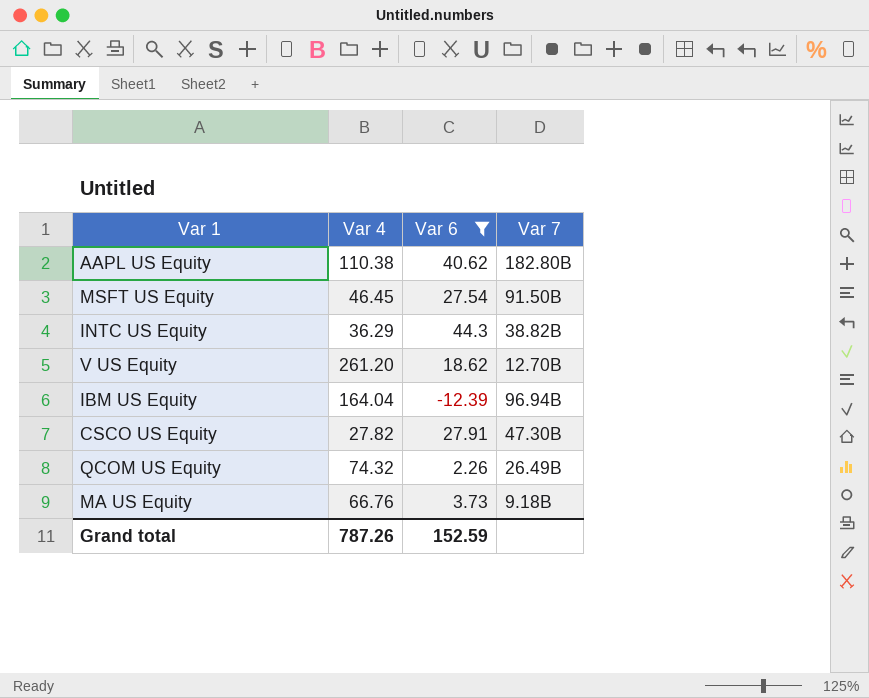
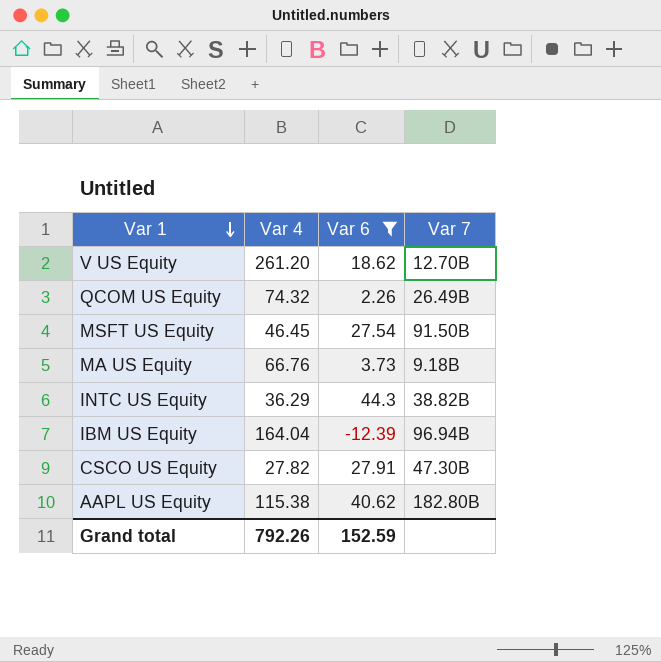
row order: none -> Var 1 descending
AAPL US Equity | Var 4: 110.38 -> 115.38
Grand total | Var 4: 787.26 -> 792.26

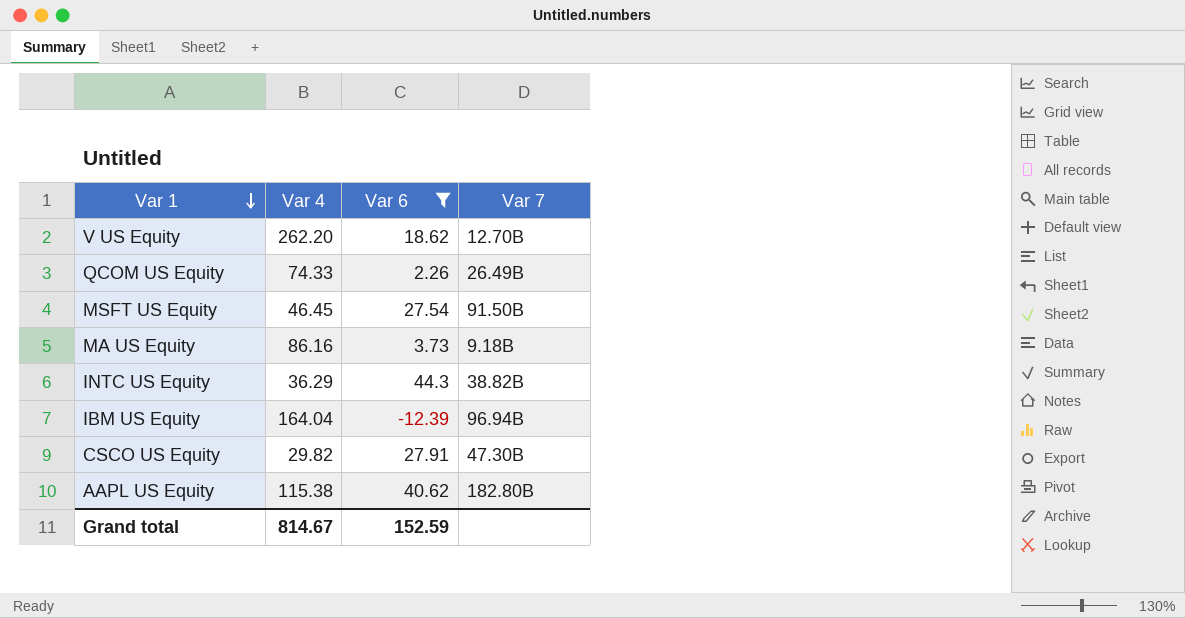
V US Equity | Var 4: 261.20 -> 262.20
QCOM US Equity | Var 4: 74.32 -> 74.33
MA US Equity | Var 4: 66.76 -> 86.16
CSCO US Equity | Var 4: 27.82 -> 29.82
Grand total | Var 4: 792.26 -> 814.67

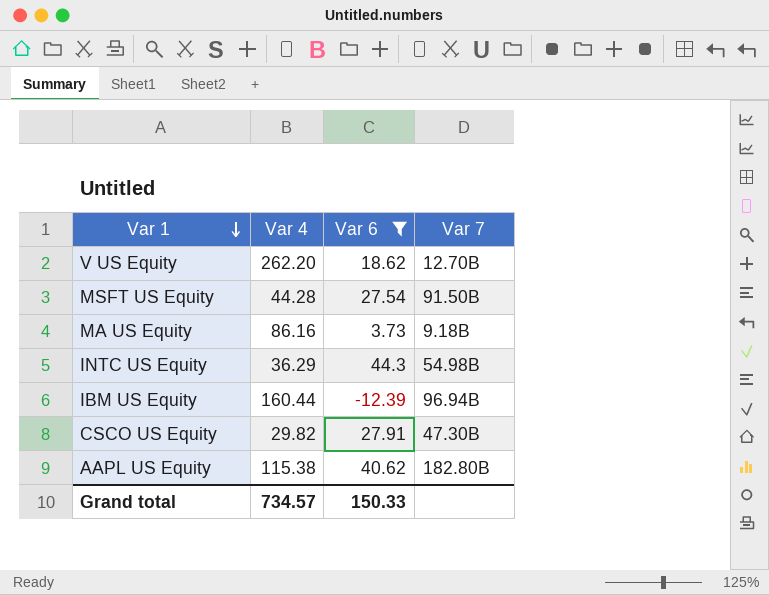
row QCOM US Equity: 74.33 | 2.26 | 26.49B -> none
MSFT US Equity | Var 4: 46.45 -> 44.28
INTC US Equity | Var 7: 38.82B -> 54.98B
IBM US Equity | Var 4: 164.04 -> 160.44
Grand total | Var 4: 814.67 -> 734.57
Grand total | Var 6: 152.59 -> 150.33

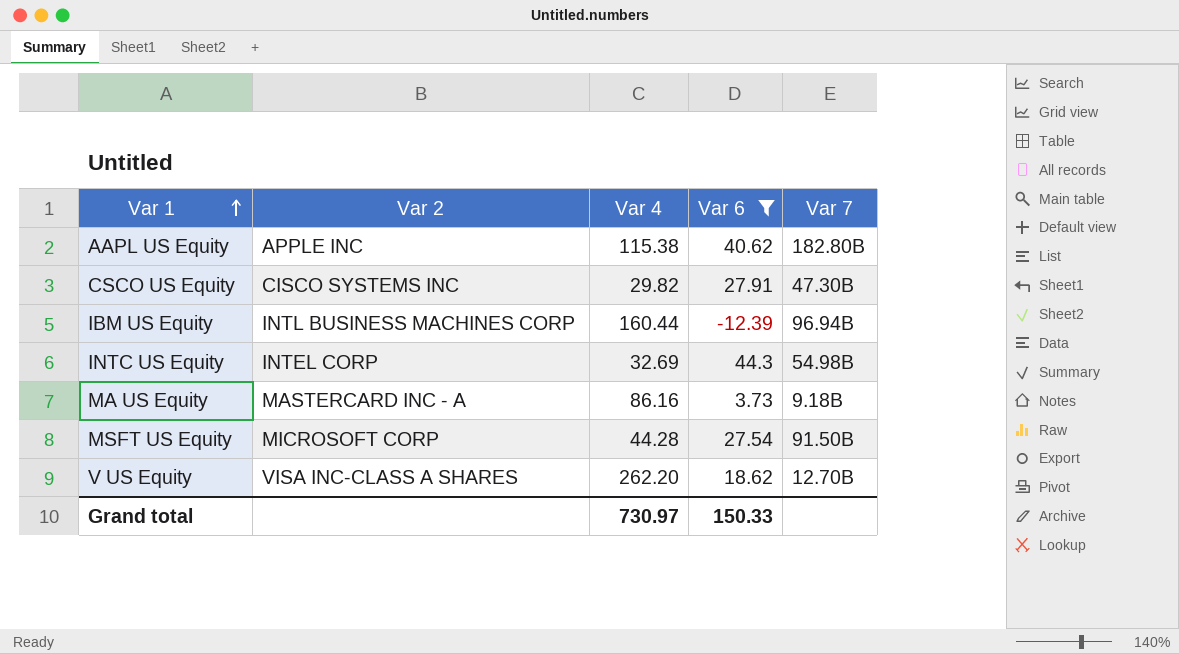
row order: Var 1 descending -> Var 1 ascending
column Var 2 | position: none -> 2
INTC US Equity | Var 4: 36.29 -> 32.69
Grand total | Var 4: 734.57 -> 730.97

